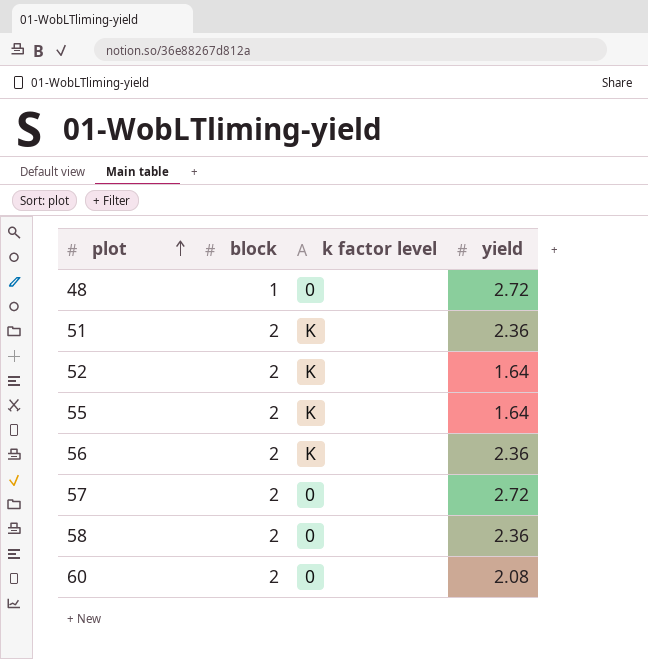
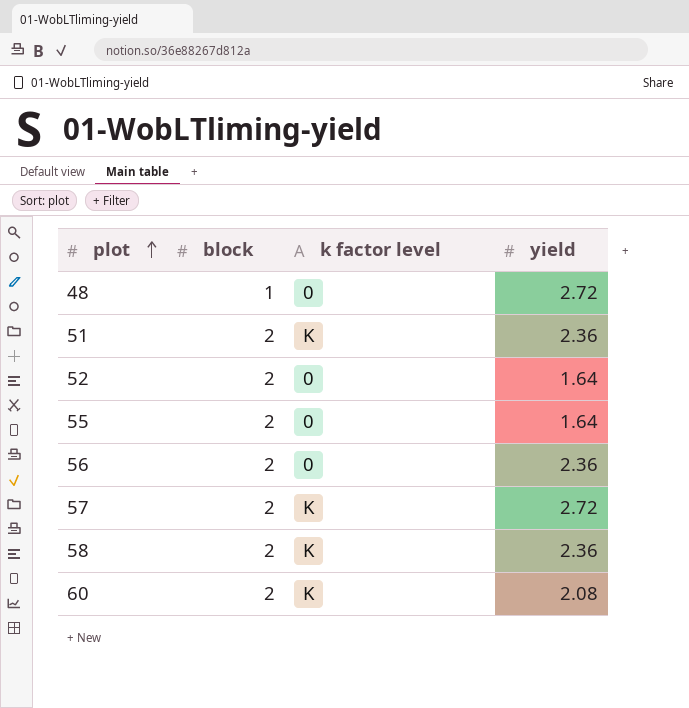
52 | k factor level: K -> 0
55 | k factor level: K -> 0
56 | k factor level: K -> 0
57 | k factor level: 0 -> K
58 | k factor level: 0 -> K
60 | k factor level: 0 -> K

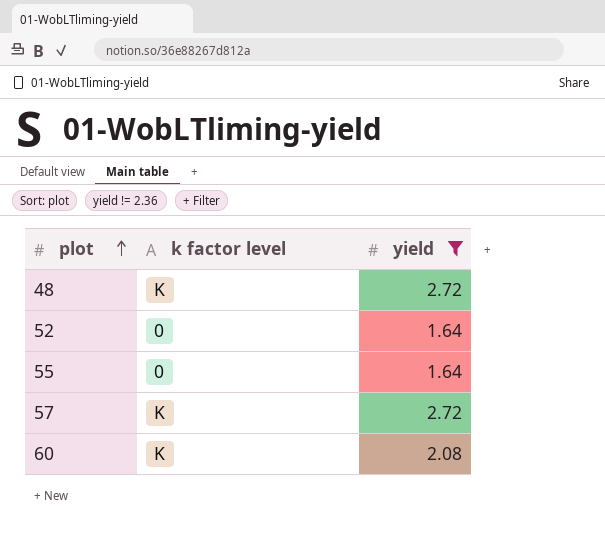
filter: none -> yield != 2.36
column block | position: 2 -> none
48 | k factor level: 0 -> K

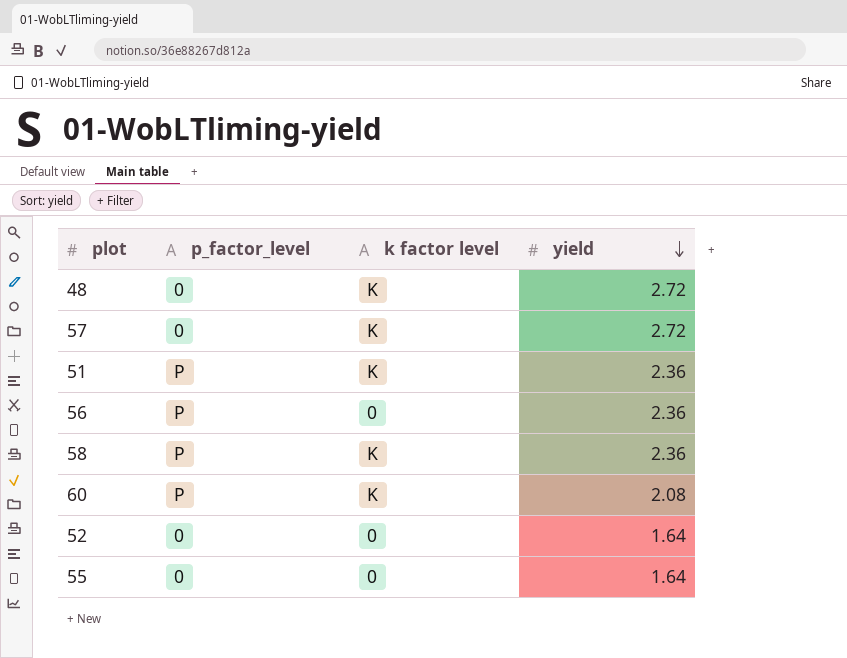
filter: yield != 2.36 -> none
row order: plot ascending -> yield descending
column p_factor_level | position: none -> 2

